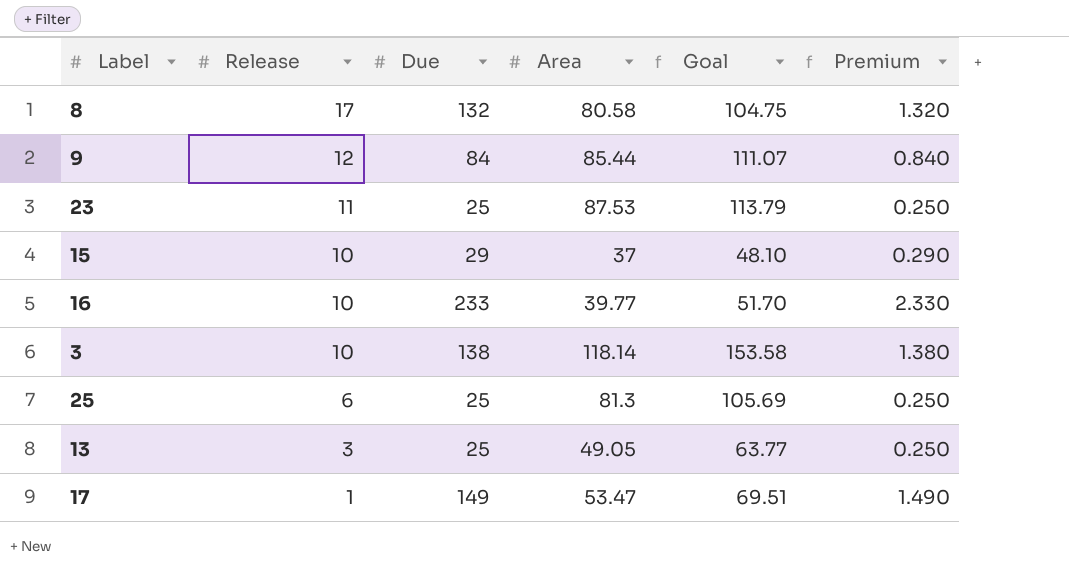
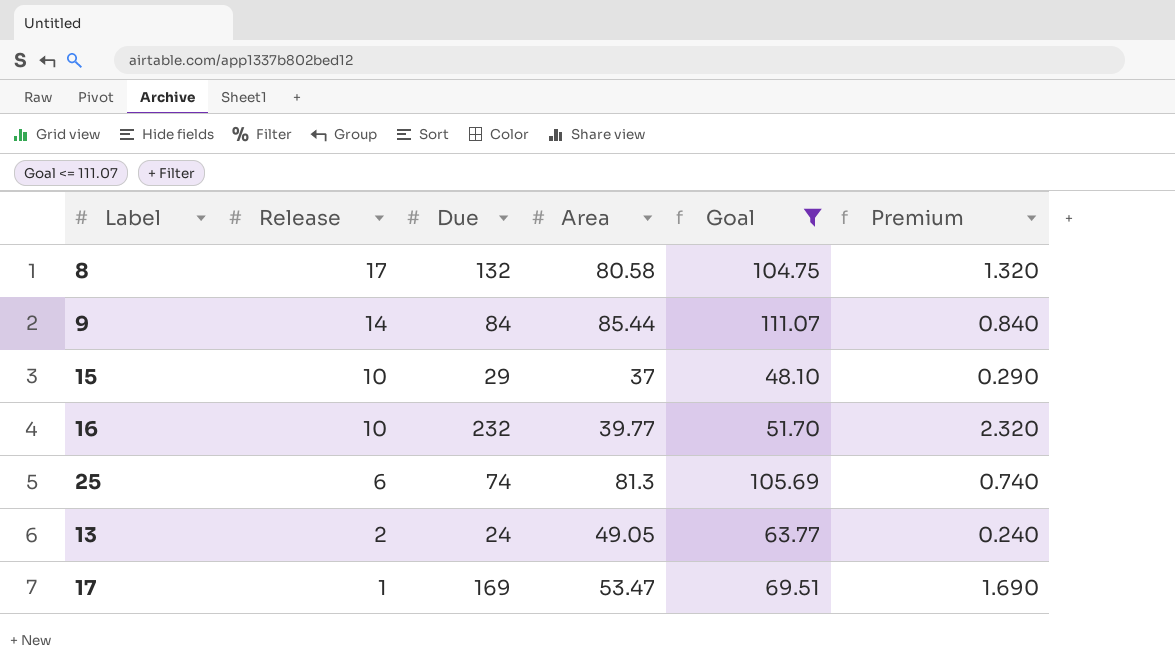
filter: none -> Goal <= 111.07
9 | Release: 12 -> 14
16 | Due: 233 -> 232
16 | Premium: 2.330 -> 2.320
25 | Due: 25 -> 74
25 | Premium: 0.250 -> 0.740
13 | Release: 3 -> 2
13 | Due: 25 -> 24
13 | Premium: 0.250 -> 0.240
17 | Due: 149 -> 169
17 | Premium: 1.490 -> 1.690

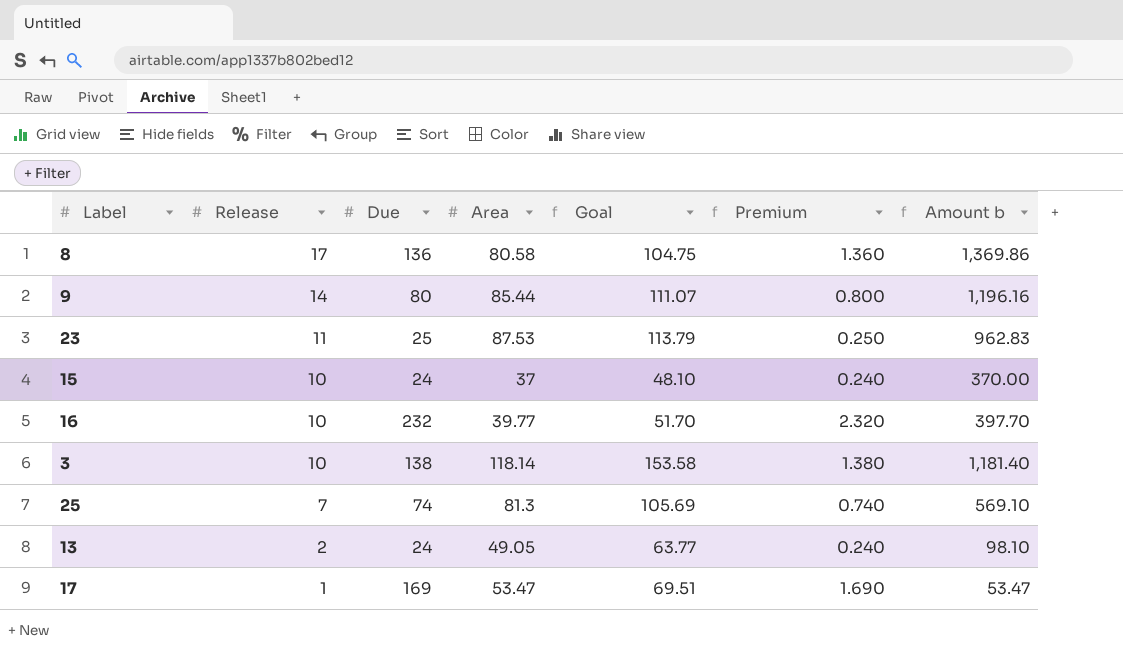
filter: Goal <= 111.07 -> none
column Amount b | formula: none -> [Release] * [Area]
8 | Due: 132 -> 136
8 | Premium: 1.320 -> 1.360
9 | Due: 84 -> 80
9 | Premium: 0.840 -> 0.800
15 | Due: 29 -> 24
15 | Premium: 0.290 -> 0.240
25 | Release: 6 -> 7

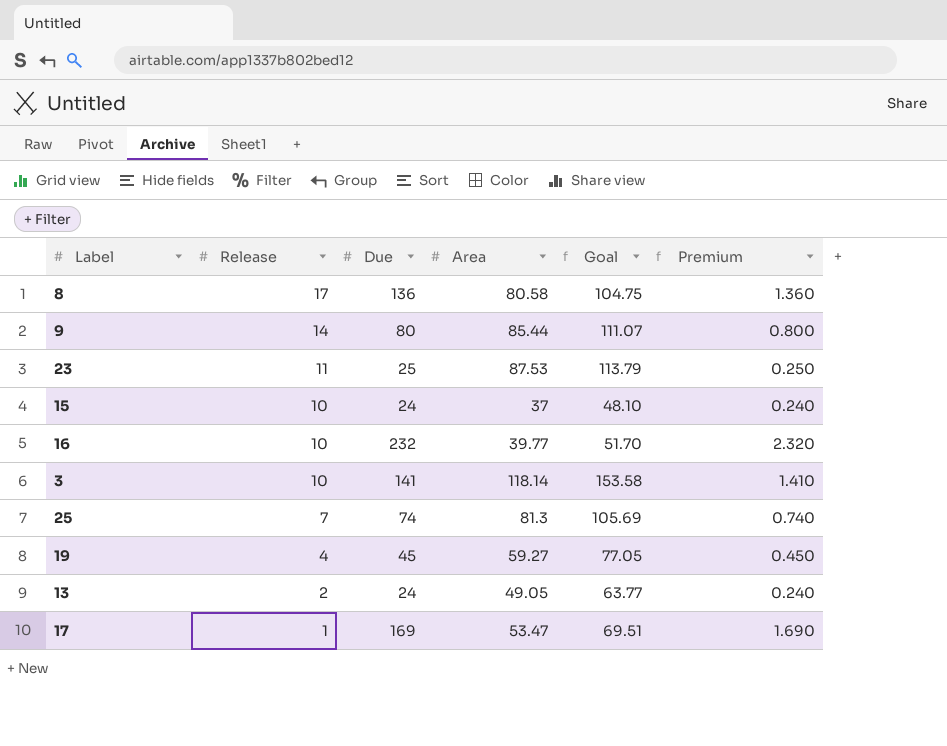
column Amount b | formula: [Release] * [Area] -> none
3 | Due: 138 -> 141
3 | Premium: 1.380 -> 1.410
row 19: none -> 4 | 45 | 59.27 | 77.05 | 0.450

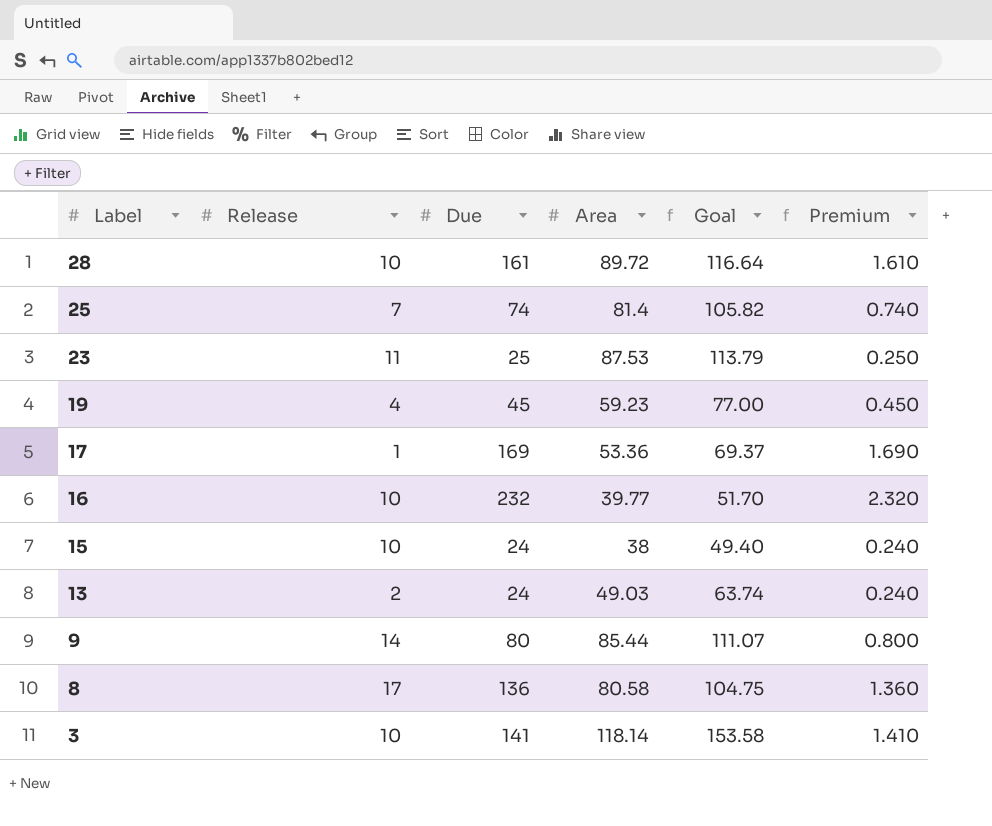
row order: Release descending -> Label descending
row 28: none -> 10 | 161 | 89.72 | 116.64 | 1.610
25 | Area: 81.3 -> 81.4
25 | Goal: 105.69 -> 105.82
19 | Area: 59.27 -> 59.23
19 | Goal: 77.05 -> 77.00
17 | Area: 53.47 -> 53.36
17 | Goal: 69.51 -> 69.37
15 | Area: 37 -> 38
15 | Goal: 48.10 -> 49.40
13 | Area: 49.05 -> 49.03
13 | Goal: 63.77 -> 63.74

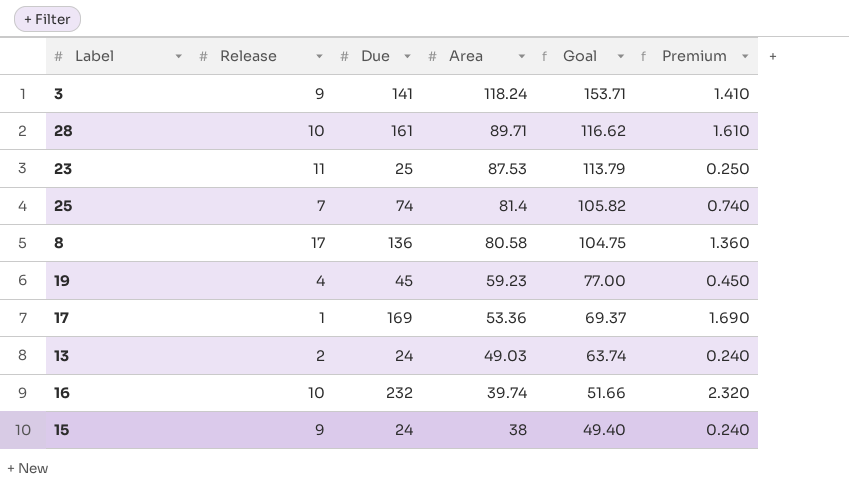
row order: Label descending -> Area descending
row 9: 14 | 80 | 85.44 | 111.07 | 0.800 -> none
3 | Release: 10 -> 9
3 | Area: 118.14 -> 118.24
3 | Goal: 153.58 -> 153.71
28 | Area: 89.72 -> 89.71
28 | Goal: 116.64 -> 116.62
16 | Area: 39.77 -> 39.74
16 | Goal: 51.70 -> 51.66
15 | Release: 10 -> 9

